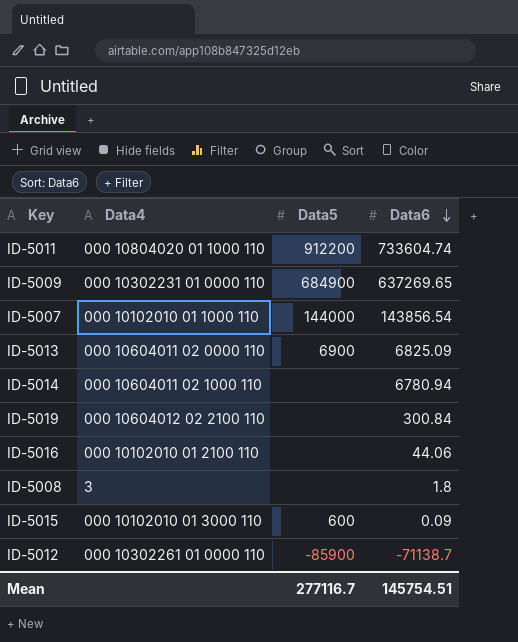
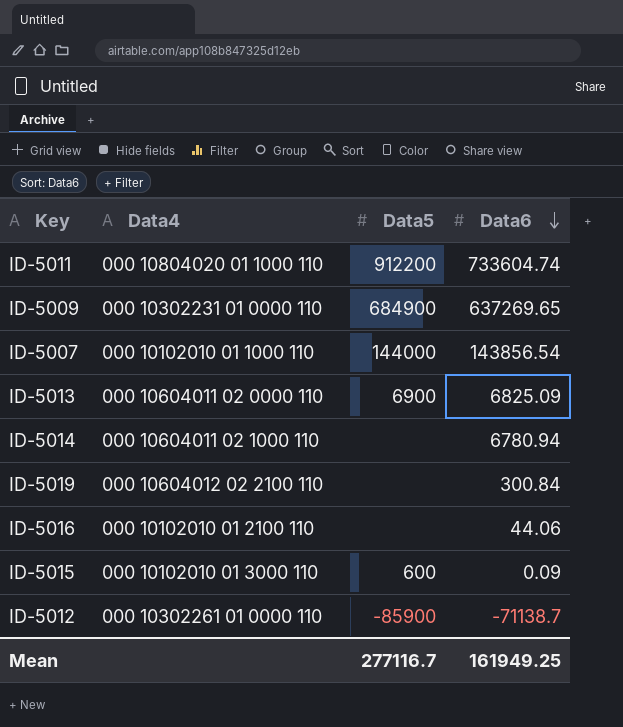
row ID-5008: 3 | none | 1.8 -> none
Mean | Data6: 145754.51 -> 161949.25

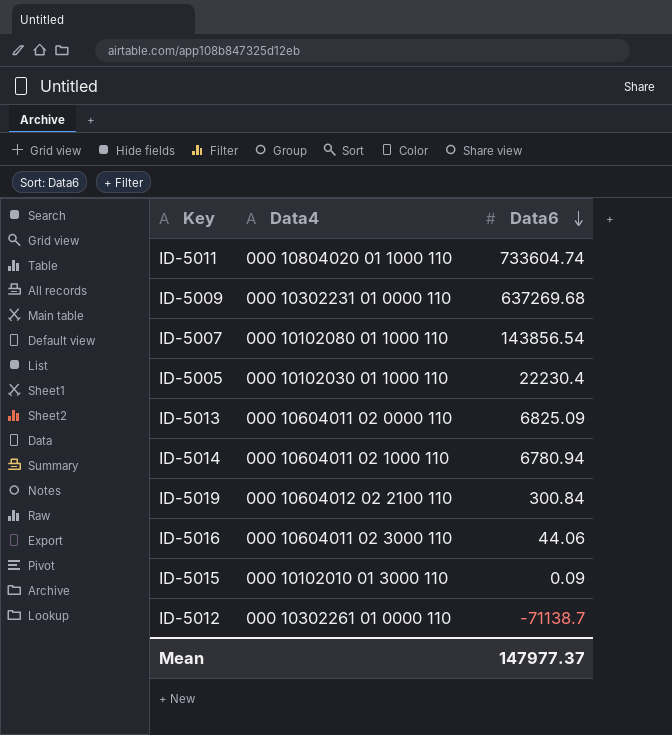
column Data5 | position: 3 -> none
ID-5009 | Data6: 637269.65 -> 637269.68
ID-5007 | Data4: 000 10102010 01 1000 110 -> 000 10102080 01 1000 110
row ID-5005: none -> 000 10102030 01 1000 110 | 22230.4
ID-5016 | Data4: 000 10102010 01 2100 110 -> 000 10604011 02 3000 110
Mean | Data6: 161949.25 -> 147977.37

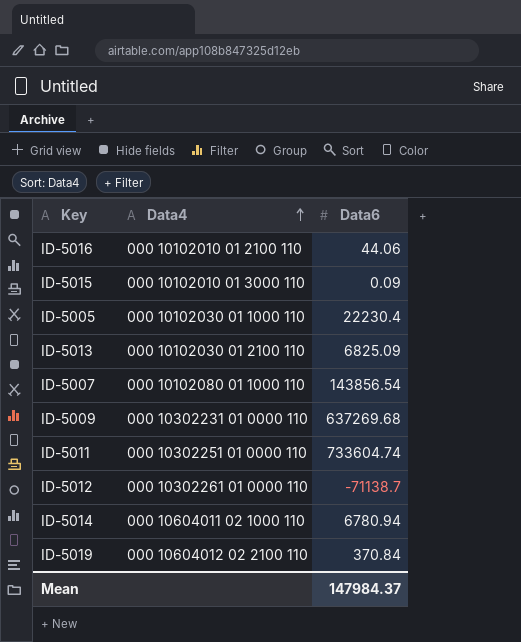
row order: Data6 descending -> Data4 ascending
ID-5016 | Data4: 000 10604011 02 3000 110 -> 000 10102010 01 2100 110
ID-5013 | Data4: 000 10604011 02 0000 110 -> 000 10102030 01 2100 110
ID-5011 | Data4: 000 10804020 01 1000 110 -> 000 10302251 01 0000 110
ID-5019 | Data6: 300.84 -> 370.84
Mean | Data6: 147977.37 -> 147984.37

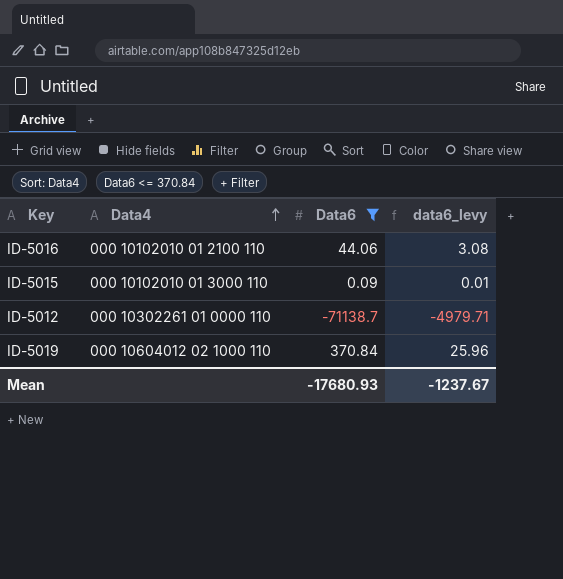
filter: none -> Data6 <= 370.84
column data6_levy | formula: none -> [Data6] * 0.07
ID-5019 | Data4: 000 10604012 02 2100 110 -> 000 10604012 02 1000 110
Mean | Data6: 147984.37 -> -17680.93

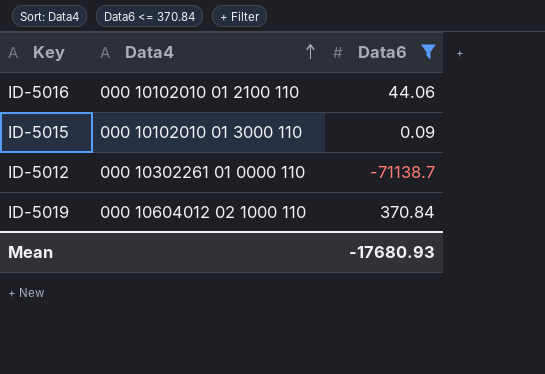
column data6_levy | formula: [Data6] * 0.07 -> none

